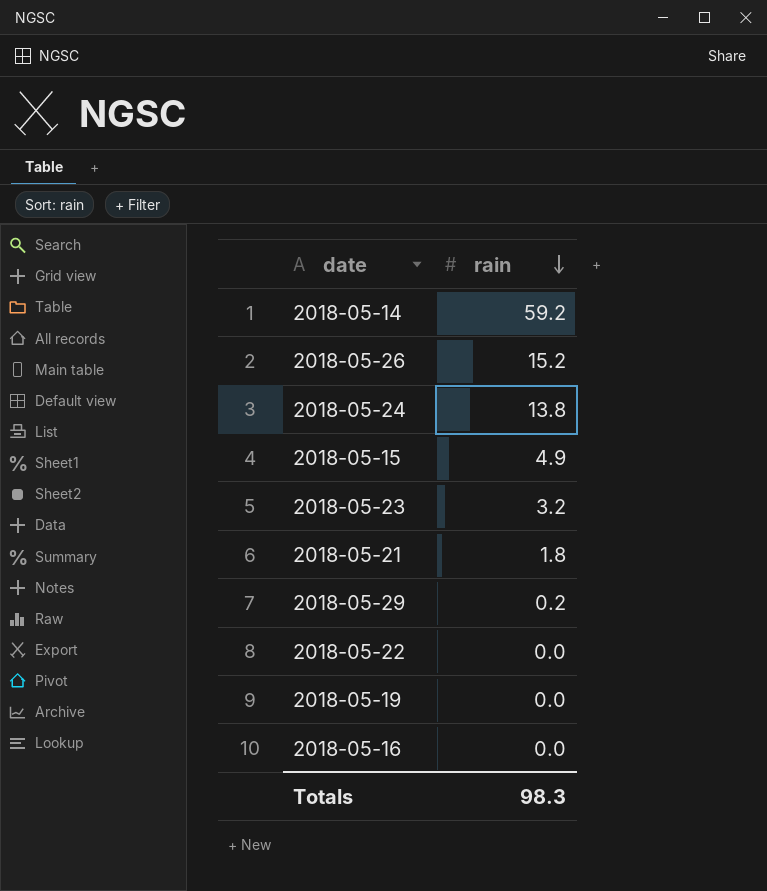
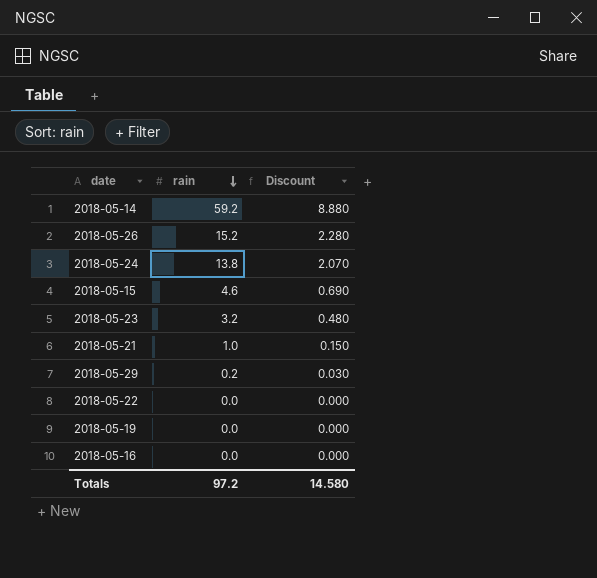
column Discount | formula: none -> [rain] * 0.15
2018-05-15 | rain: 4.9 -> 4.6
2018-05-21 | rain: 1.8 -> 1.0
Totals | rain: 98.3 -> 97.2

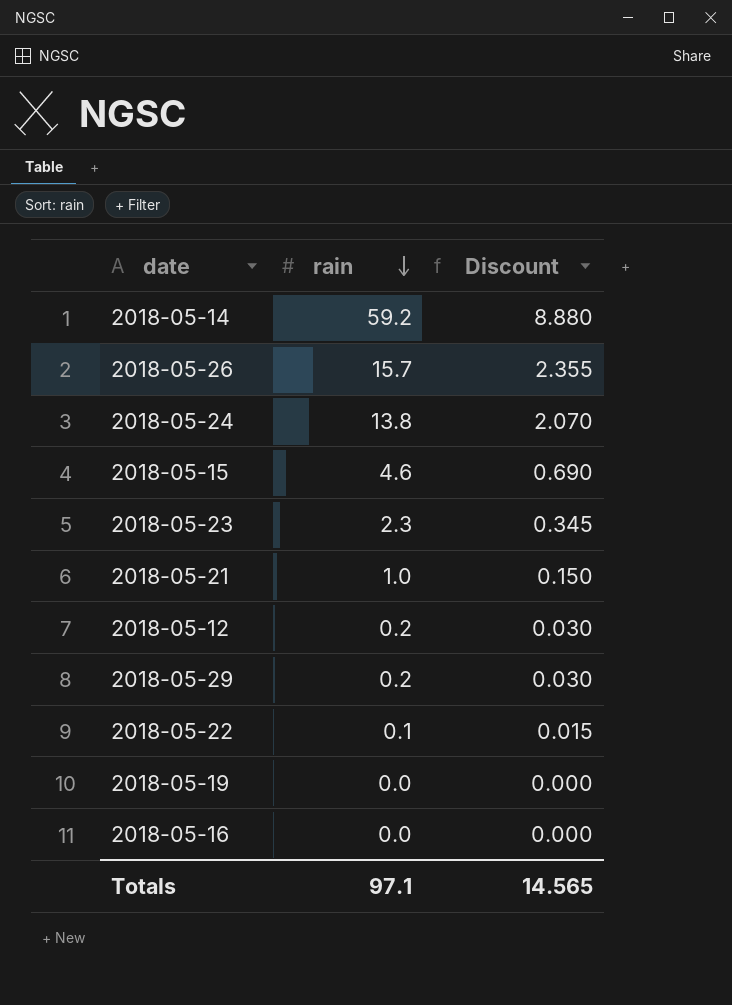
2018-05-26 | rain: 15.2 -> 15.7
2018-05-26 | Discount: 2.280 -> 2.355
2018-05-23 | rain: 3.2 -> 2.3
2018-05-23 | Discount: 0.480 -> 0.345
row 2018-05-12: none -> 0.2 | 0.030
2018-05-22 | rain: 0.0 -> 0.1
2018-05-22 | Discount: 0.000 -> 0.015
Totals | rain: 97.2 -> 97.1
Totals | Discount: 14.580 -> 14.565

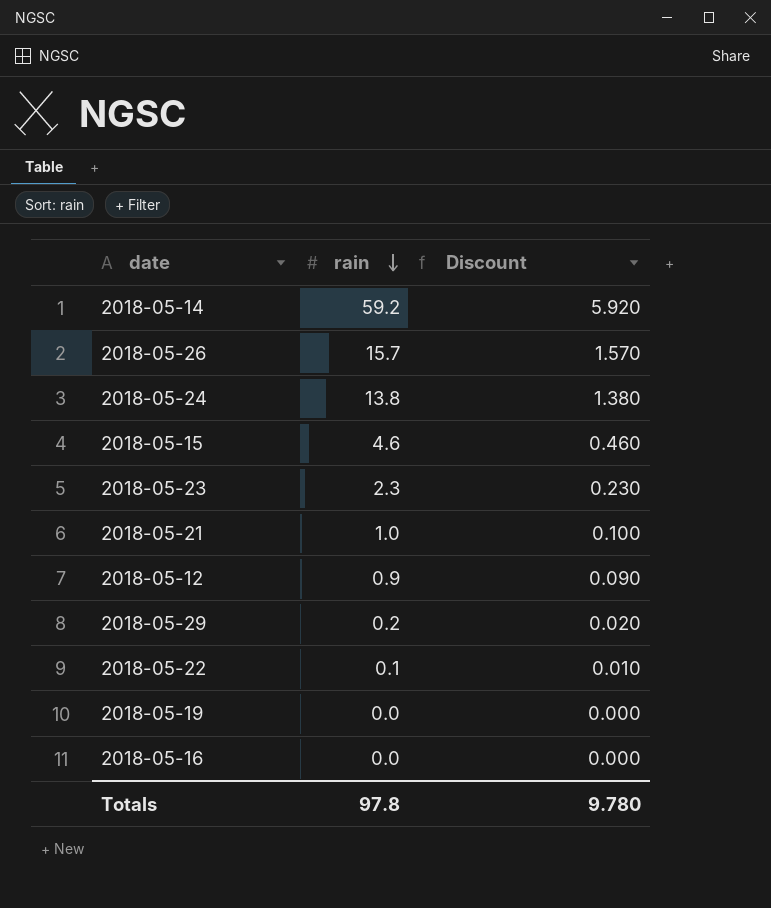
column Discount | formula: [rain] * 0.15 -> [rain] * 0.1
2018-05-12 | rain: 0.2 -> 0.9
Totals | rain: 97.1 -> 97.8
Totals | Discount: 14.565 -> 9.780

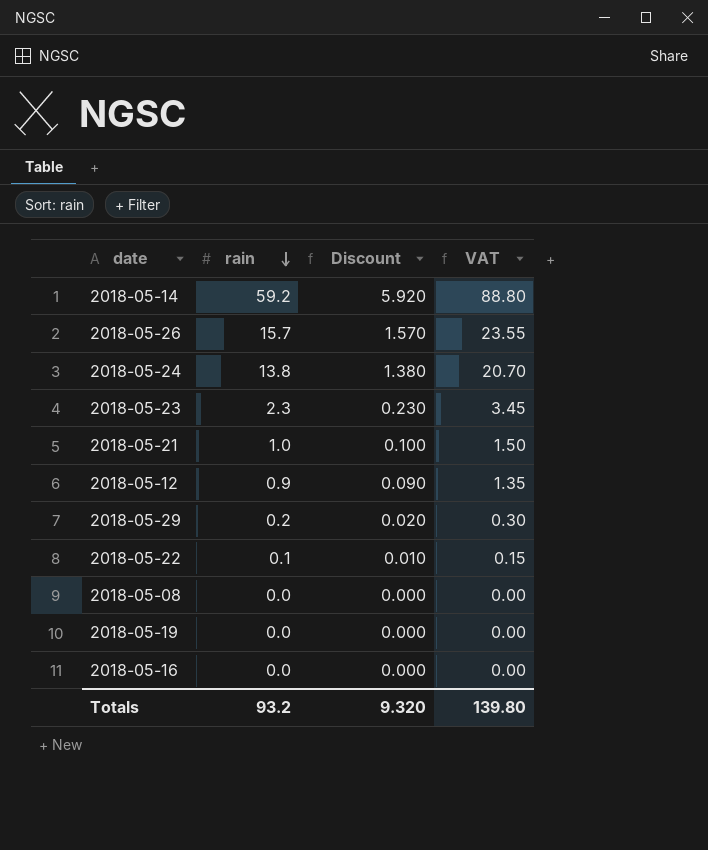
column VAT | formula: none -> [rain] * 1.5
row 2018-05-15: 4.6 | 0.460 -> none
row 2018-05-08: none -> 0.0 | 0.000 | 0.00
Totals | rain: 97.8 -> 93.2
Totals | Discount: 9.780 -> 9.320

